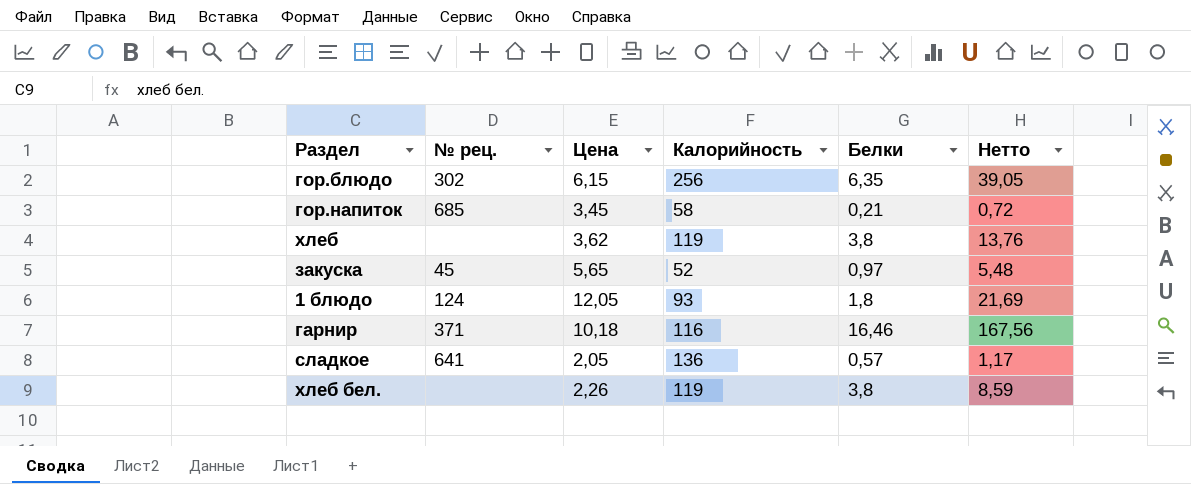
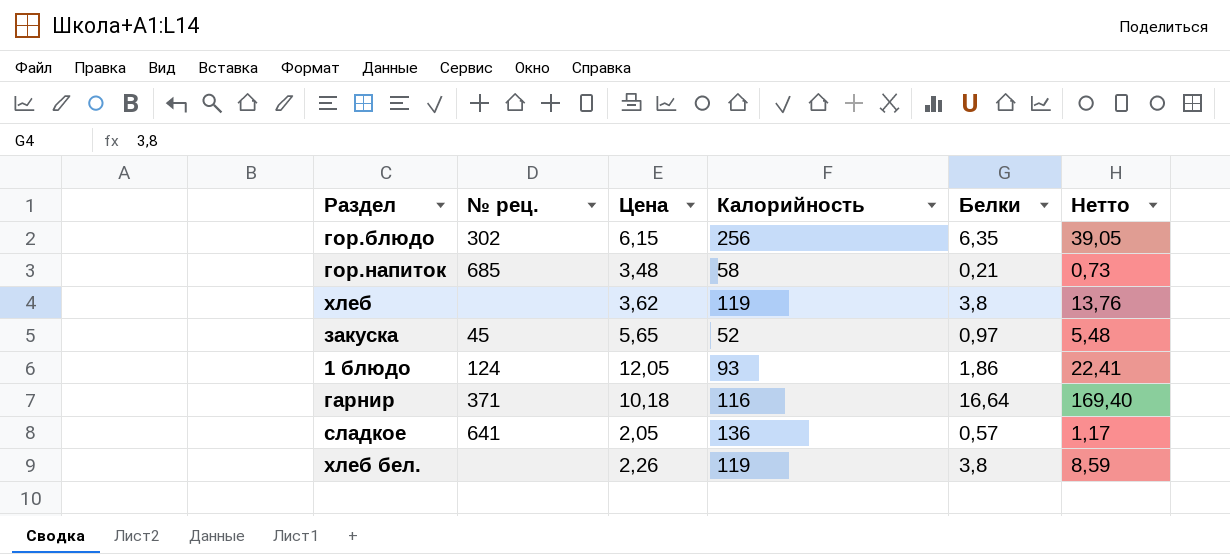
гор.напиток | Цена: 3,45 -> 3,48
гор.напиток | Нетто: 0,72 -> 0,73
1 блюдо | Белки: 1,8 -> 1,86
1 блюдо | Нетто: 21,69 -> 22,41
гарнир | Белки: 16,46 -> 16,64
гарнир | Нетто: 167,56 -> 169,40

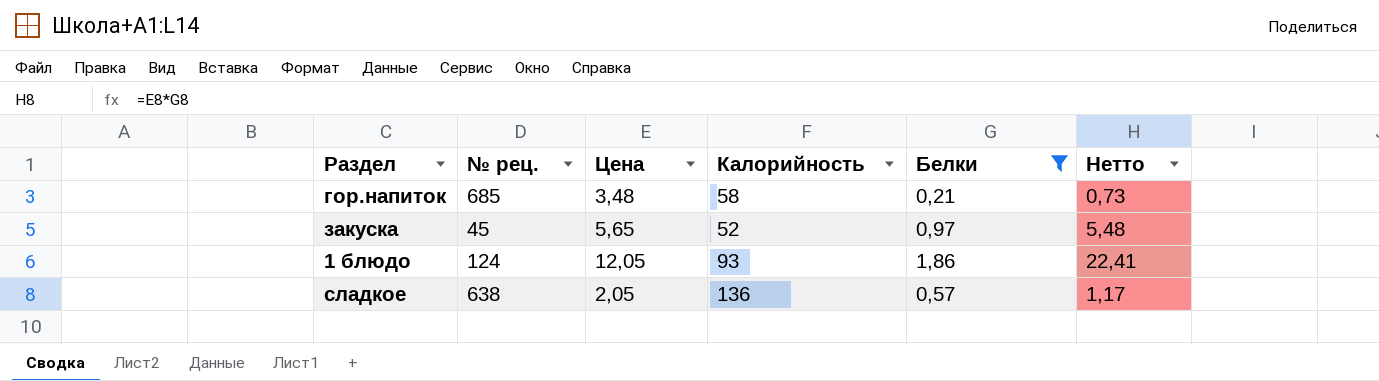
filter: none -> Белки <= 1,86
сладкое | № рец.: 641 -> 638

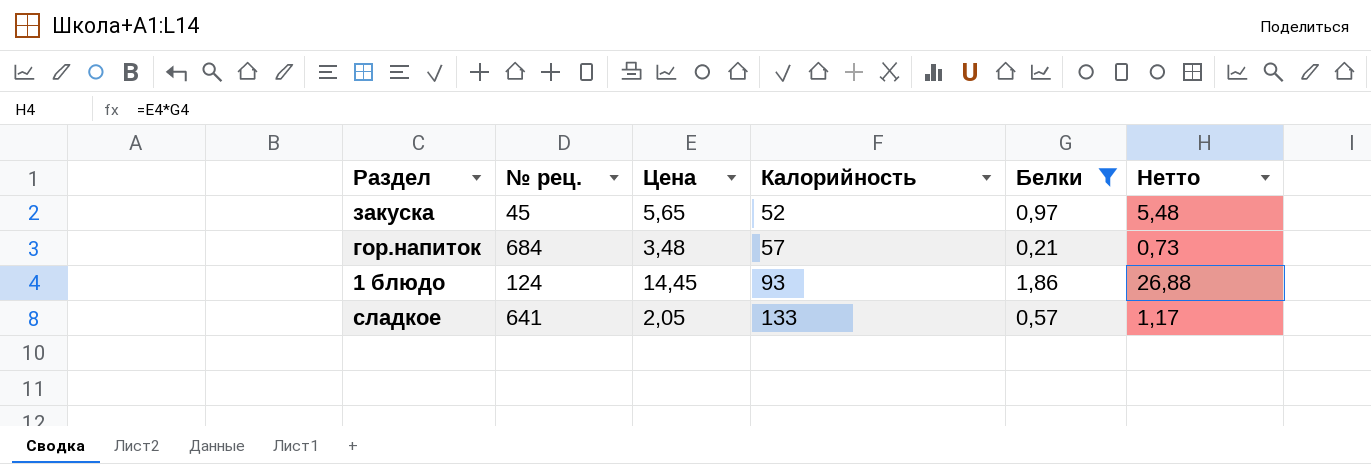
row order: none -> Калорийность ascending
гор.напиток | № рец.: 685 -> 684
гор.напиток | Калорийность: 58 -> 57
1 блюдо | Цена: 12,05 -> 14,45
1 блюдо | Нетто: 22,41 -> 26,88
сладкое | № рец.: 638 -> 641
сладкое | Калорийность: 136 -> 133

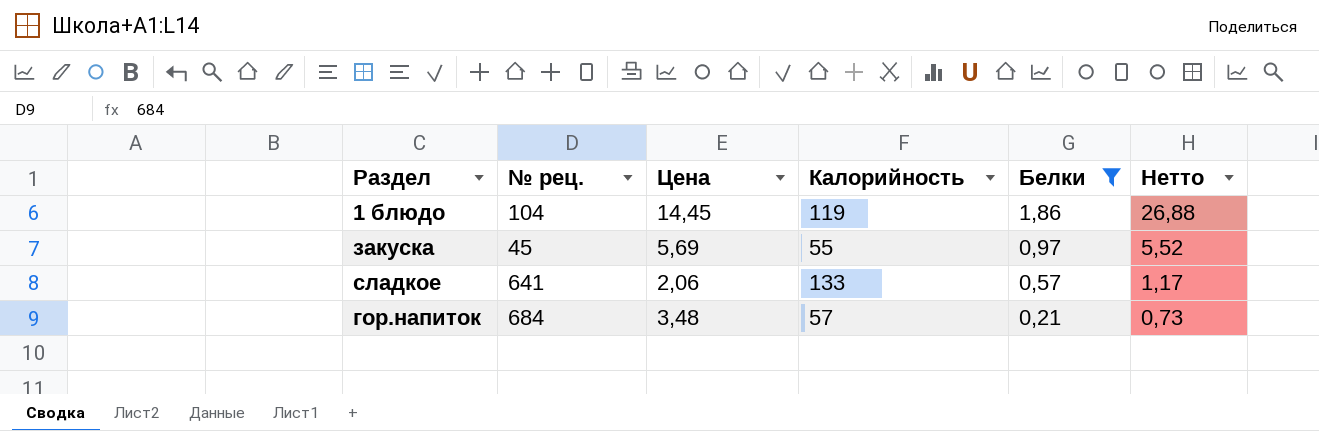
row order: Калорийность ascending -> Белки descending
1 блюдо | № рец.: 124 -> 104
1 блюдо | Калорийность: 93 -> 119
закуска | Цена: 5,65 -> 5,69
закуска | Калорийность: 52 -> 55
закуска | Нетто: 5,48 -> 5,52
сладкое | Цена: 2,05 -> 2,06

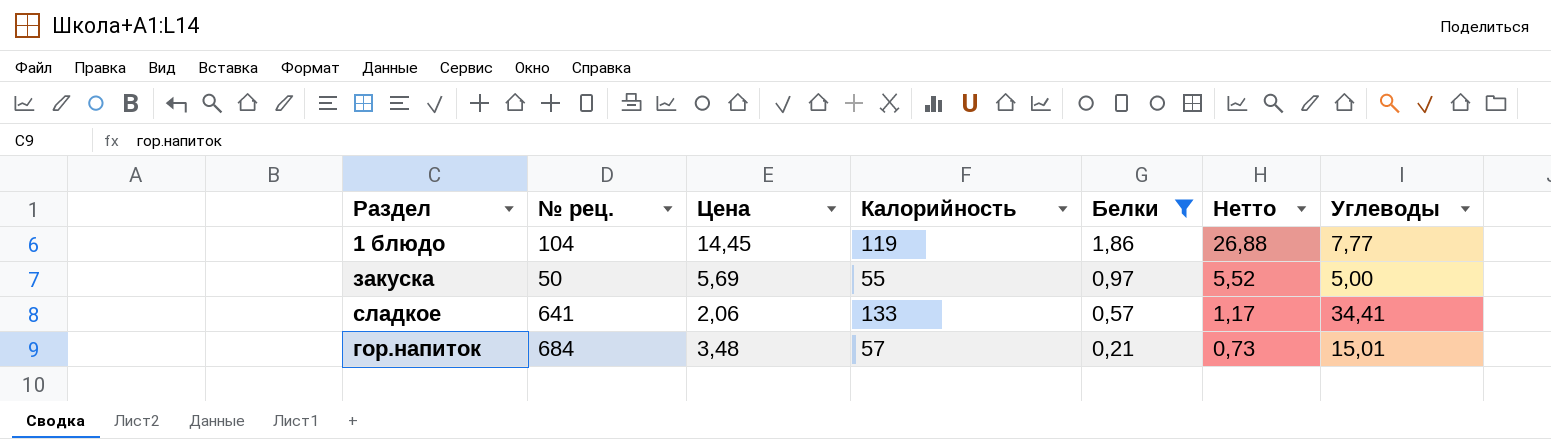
column Углеводы | position: none -> 7
закуска | № рец.: 45 -> 50

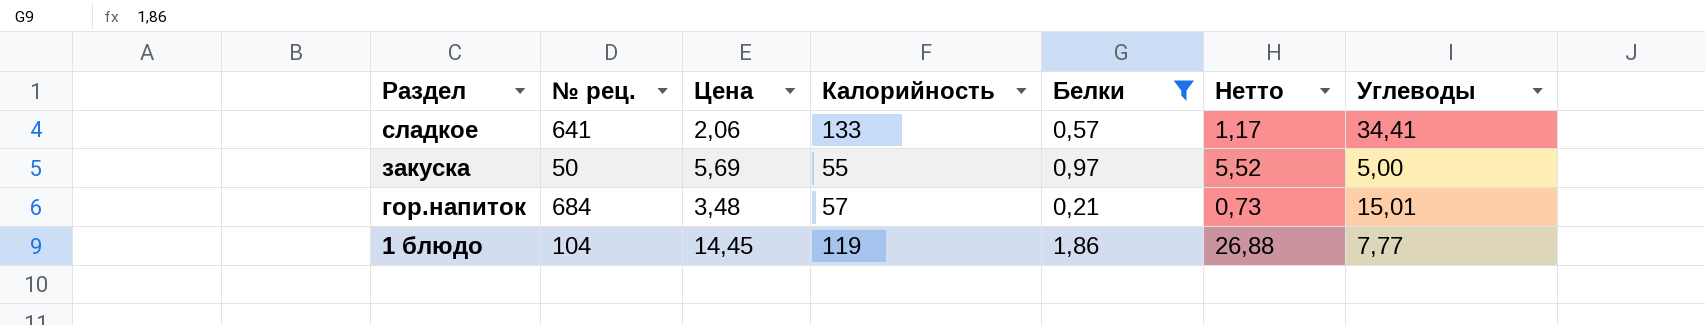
row order: Белки descending -> Раздел descending

